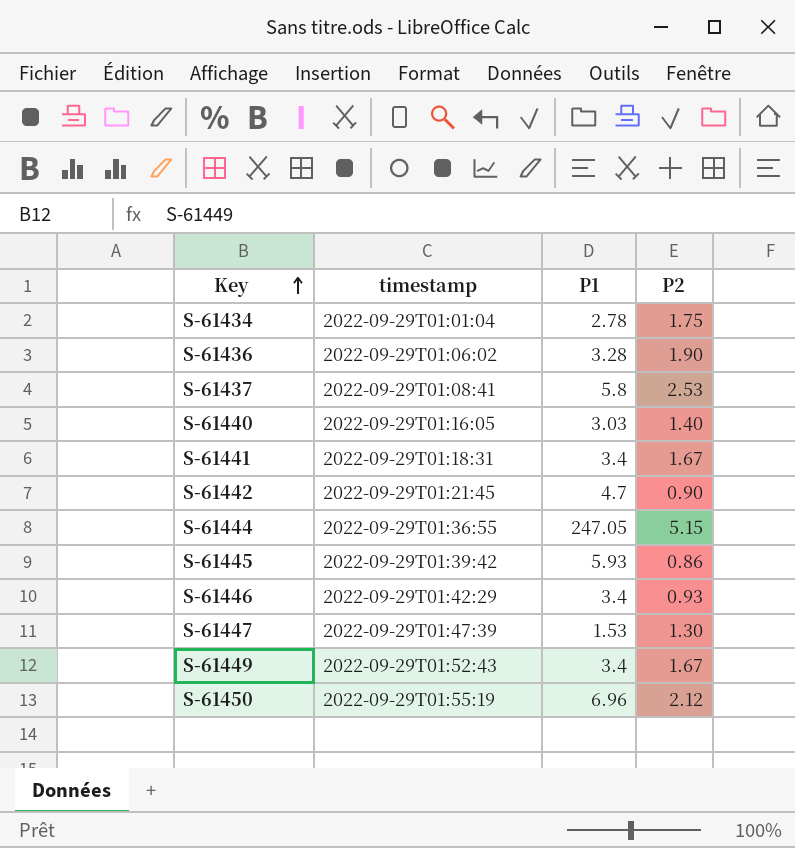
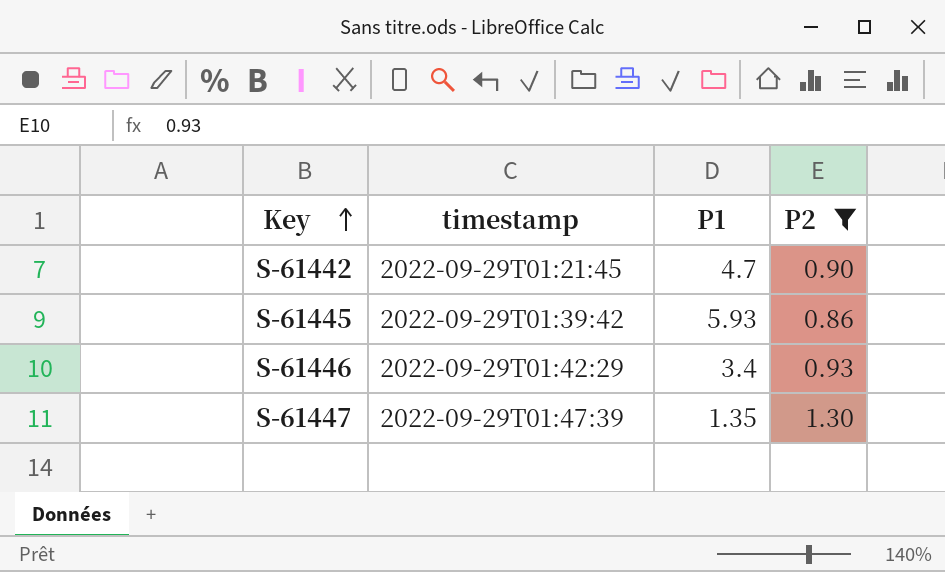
filter: none -> P2 <= 1.30
S-61447 | P1: 1.53 -> 1.35

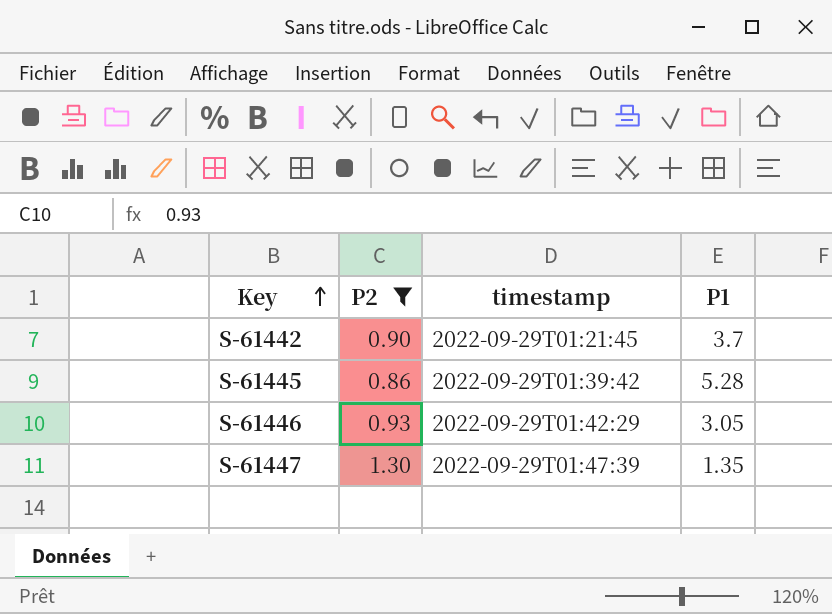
column P2 | position: 4 -> 2
S-61442 | P1: 4.7 -> 3.7
S-61445 | P1: 5.93 -> 5.28
S-61446 | P1: 3.4 -> 3.05

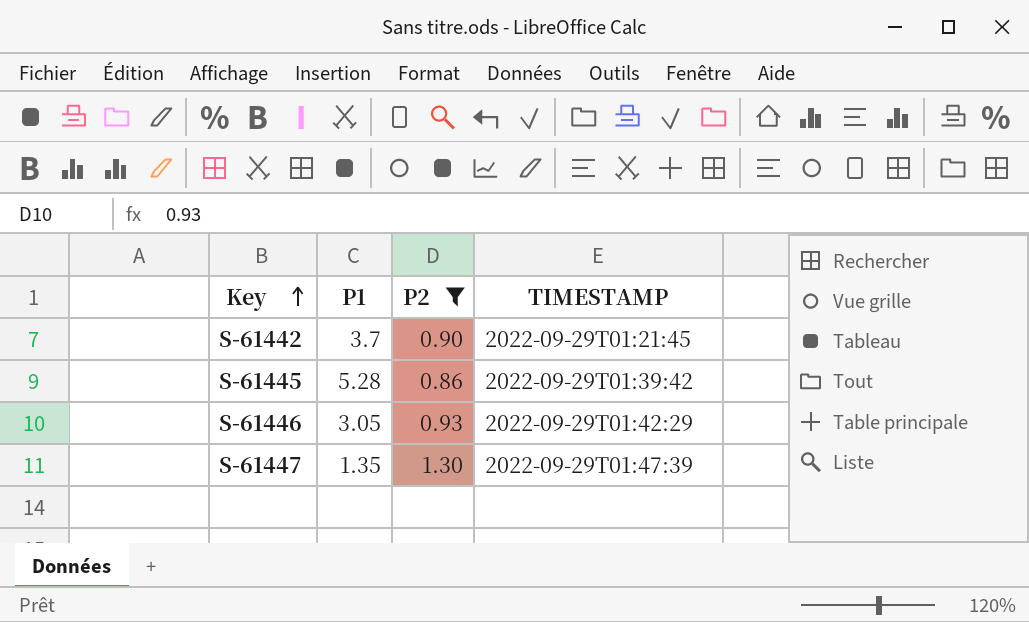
column P1 | position: 4 -> 2
column name: timestamp -> TIMESTAMP

